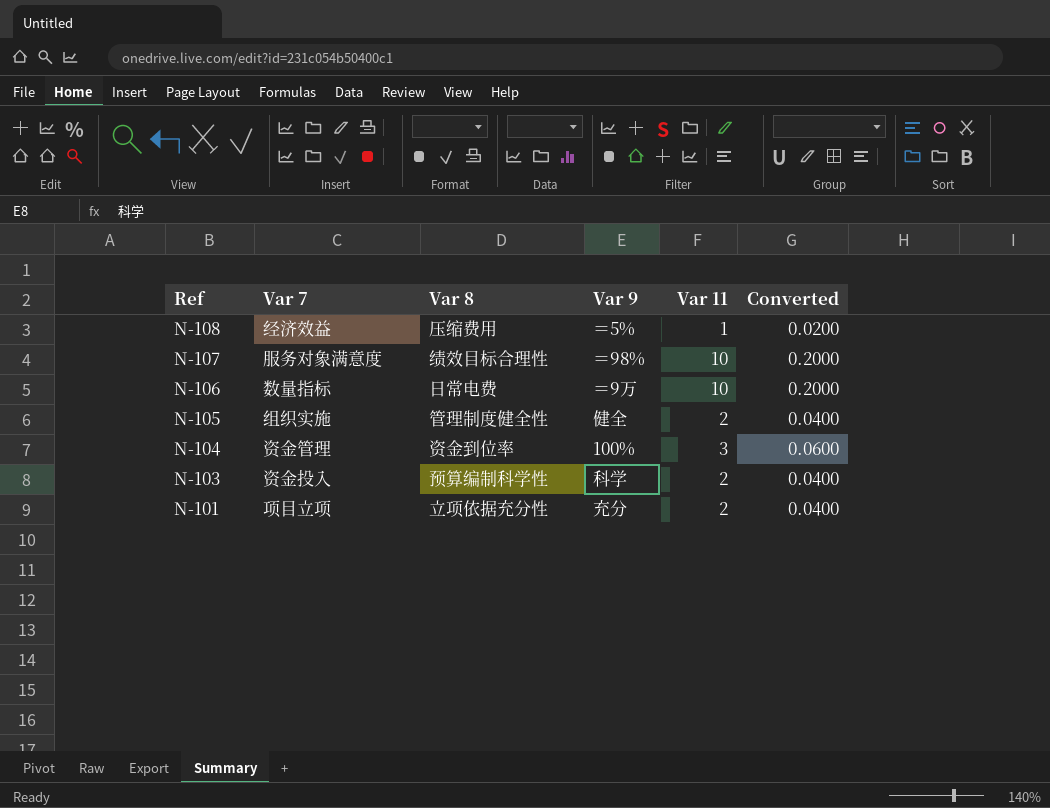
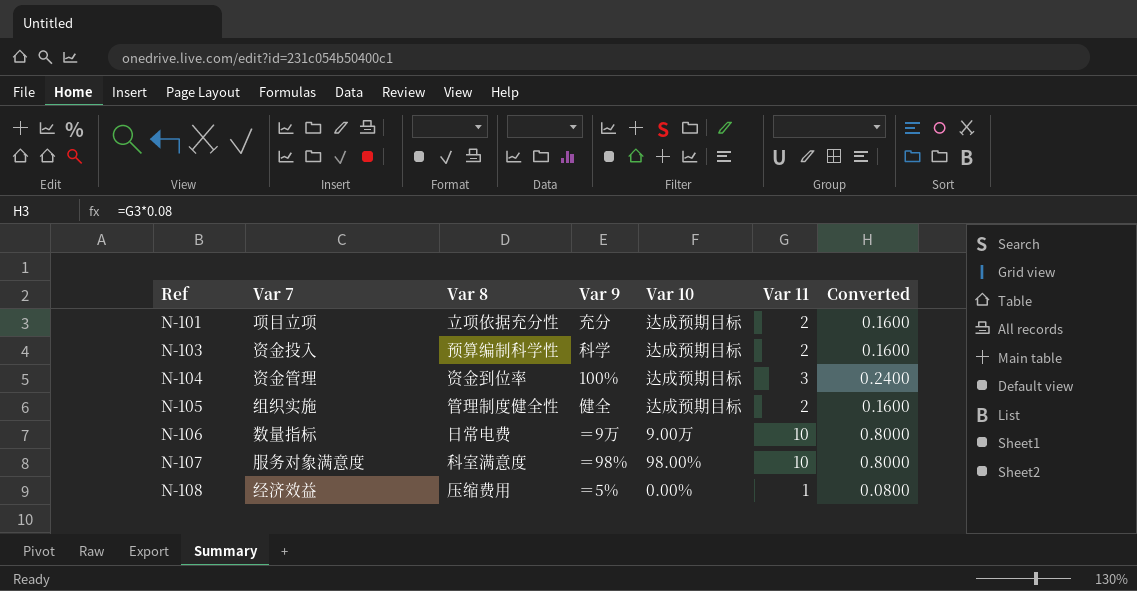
row order: Ref descending -> Ref ascending
column Var 10 | position: none -> 5
column Converted | formula: [Var 11] * 0.02 -> [Var 11] * 0.08
N-107 | Var 8: 绩效目标合理性 -> 科室满意度

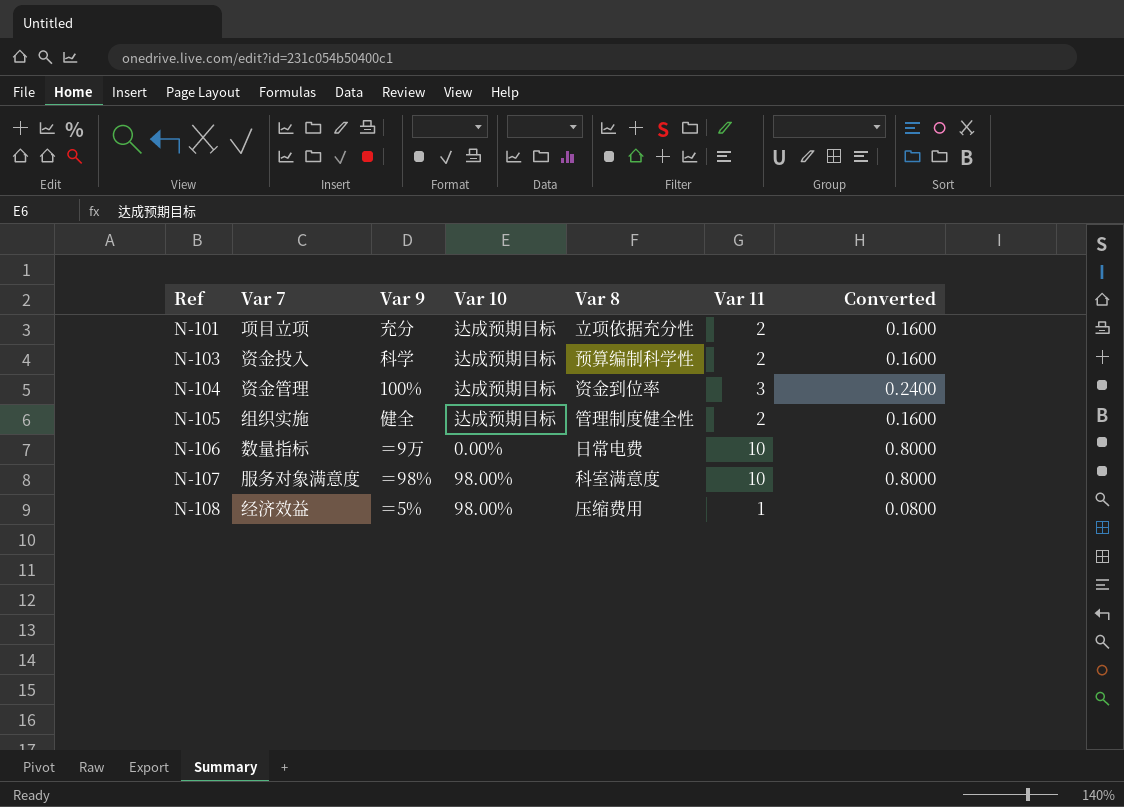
column Var 8 | position: 3 -> 5
N-106 | Var 10: 9.00万 -> 0.00%
N-108 | Var 10: 0.00% -> 98.00%

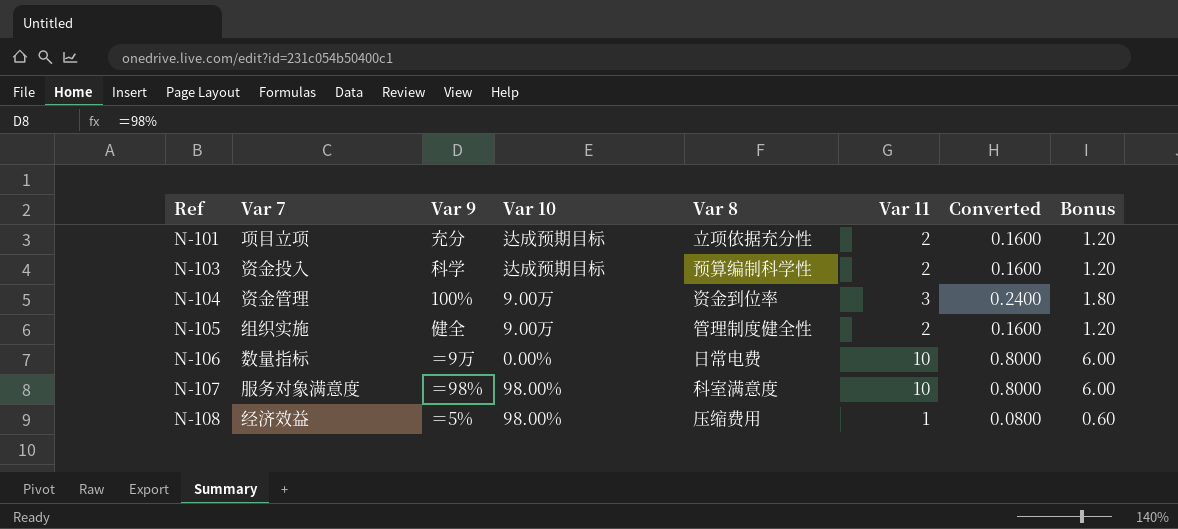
column Bonus | formula: none -> [Var 11] * 0.6
N-104 | Var 10: 达成预期目标 -> 9.00万
N-105 | Var 10: 达成预期目标 -> 9.00万

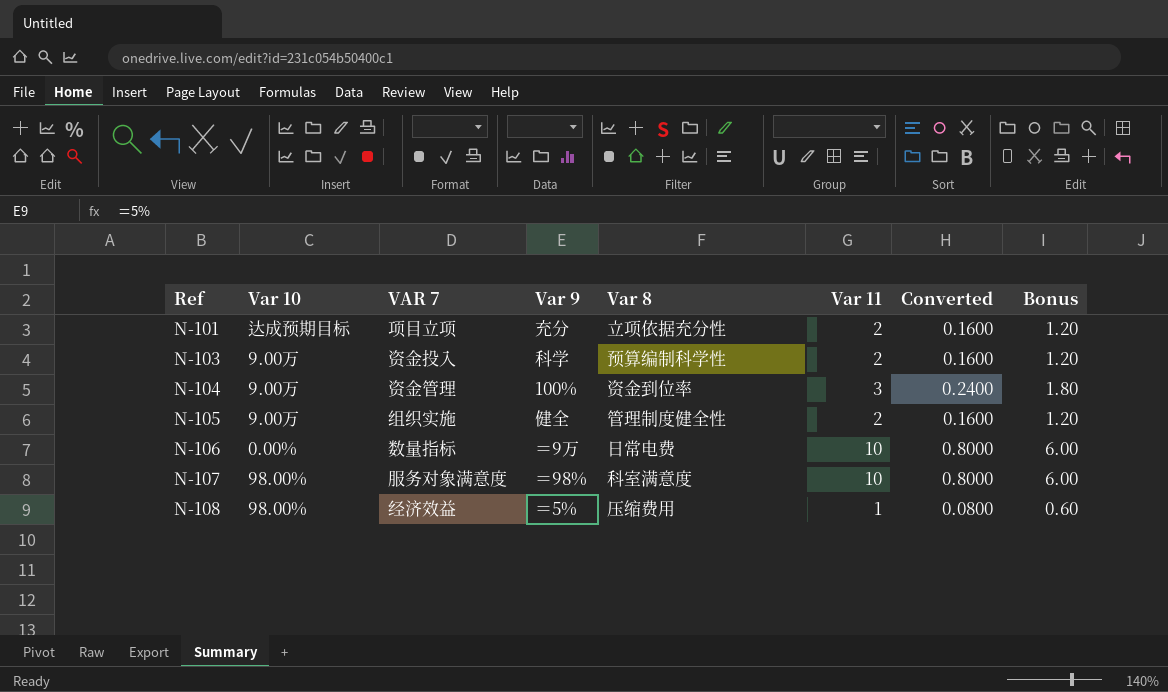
column Var 10 | position: 4 -> 2
column name: Var 7 -> VAR 7
N-103 | Var 10: 达成预期目标 -> 9.00万

